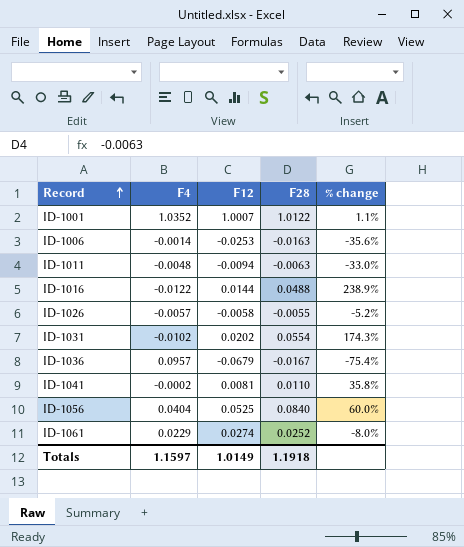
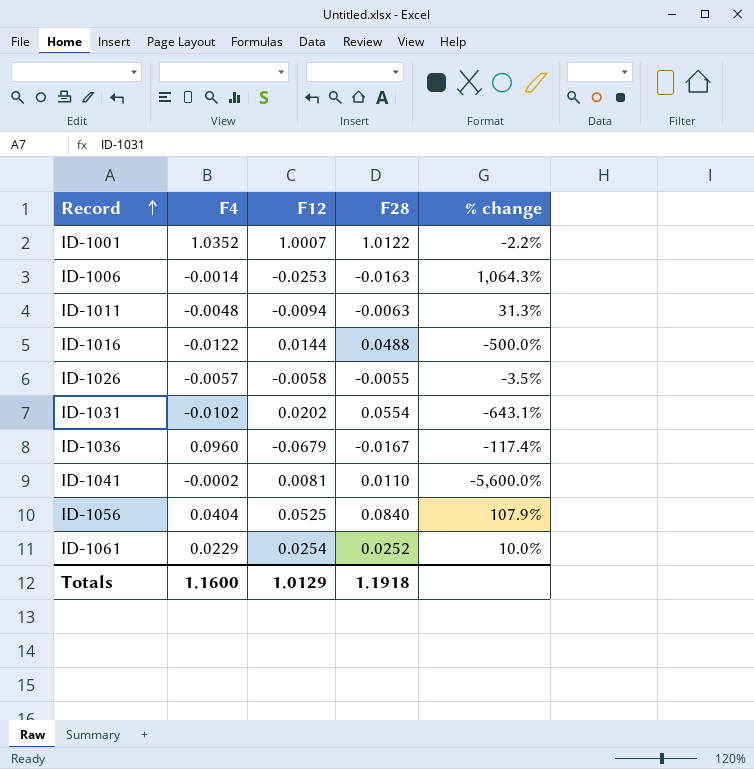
column % change | formula: ([F28] - [F12]) / [F12] -> ([F28] - [F4]) / [F4]
ID-1036 | F4: 0.0957 -> 0.0960
ID-1061 | F12: 0.0274 -> 0.0254
Totals | F4: 1.1597 -> 1.1600
Totals | F12: 1.0149 -> 1.0129

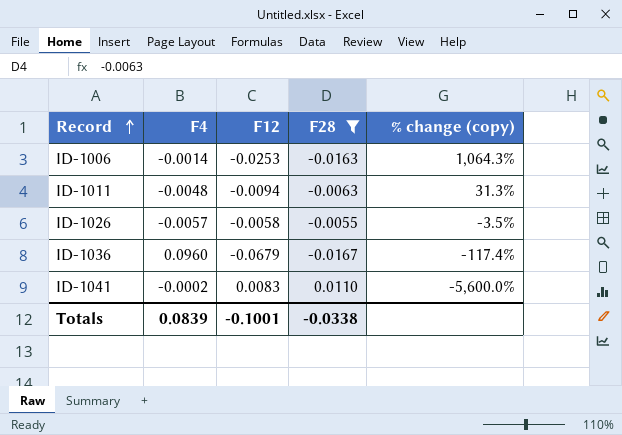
filter: none -> F28 <= 0.0110
column name: % change -> % change (copy)
ID-1041 | F12: 0.0081 -> 0.0083
Totals | F4: 1.1600 -> 0.0839
Totals | F12: 1.0129 -> -0.1001
Totals | F28: 1.1918 -> -0.0338

